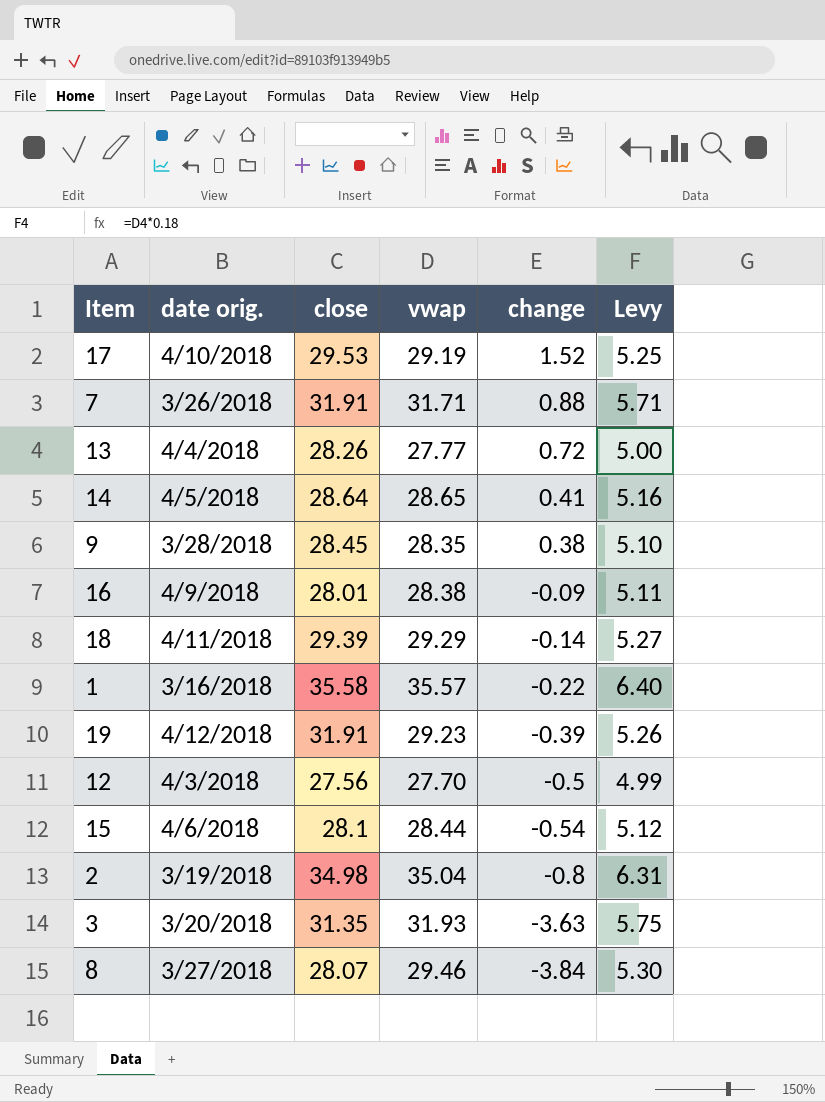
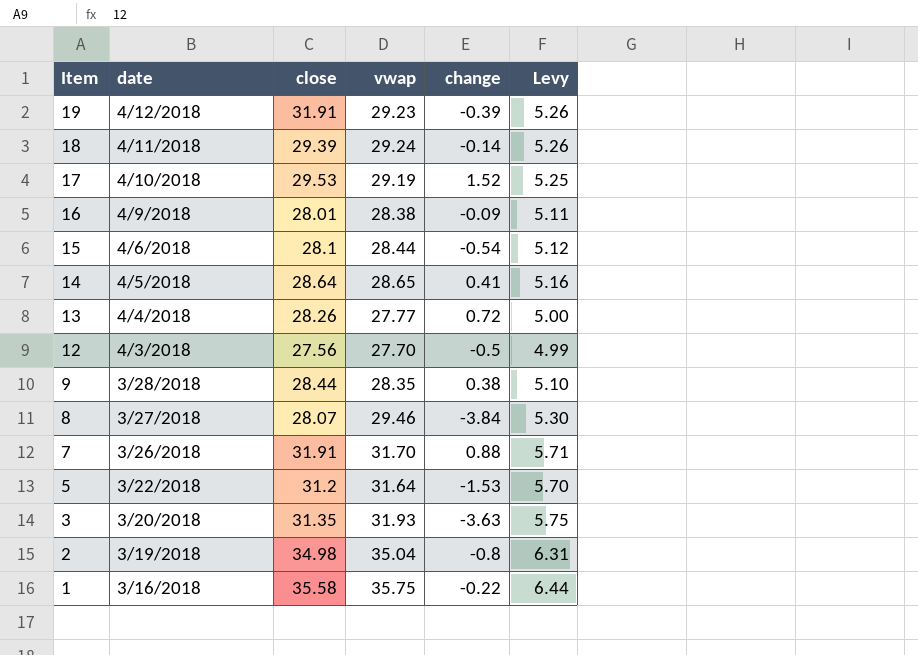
row order: change descending -> Item descending
column name: date orig. -> date
18 | vwap: 29.29 -> 29.24
18 | Levy: 5.27 -> 5.26
9 | close: 28.45 -> 28.44
7 | vwap: 31.71 -> 31.70
row 5: none -> 3/22/2018 | 31.2 | 31.64 | -1.53 | 5.70
1 | vwap: 35.57 -> 35.75
1 | Levy: 6.40 -> 6.44

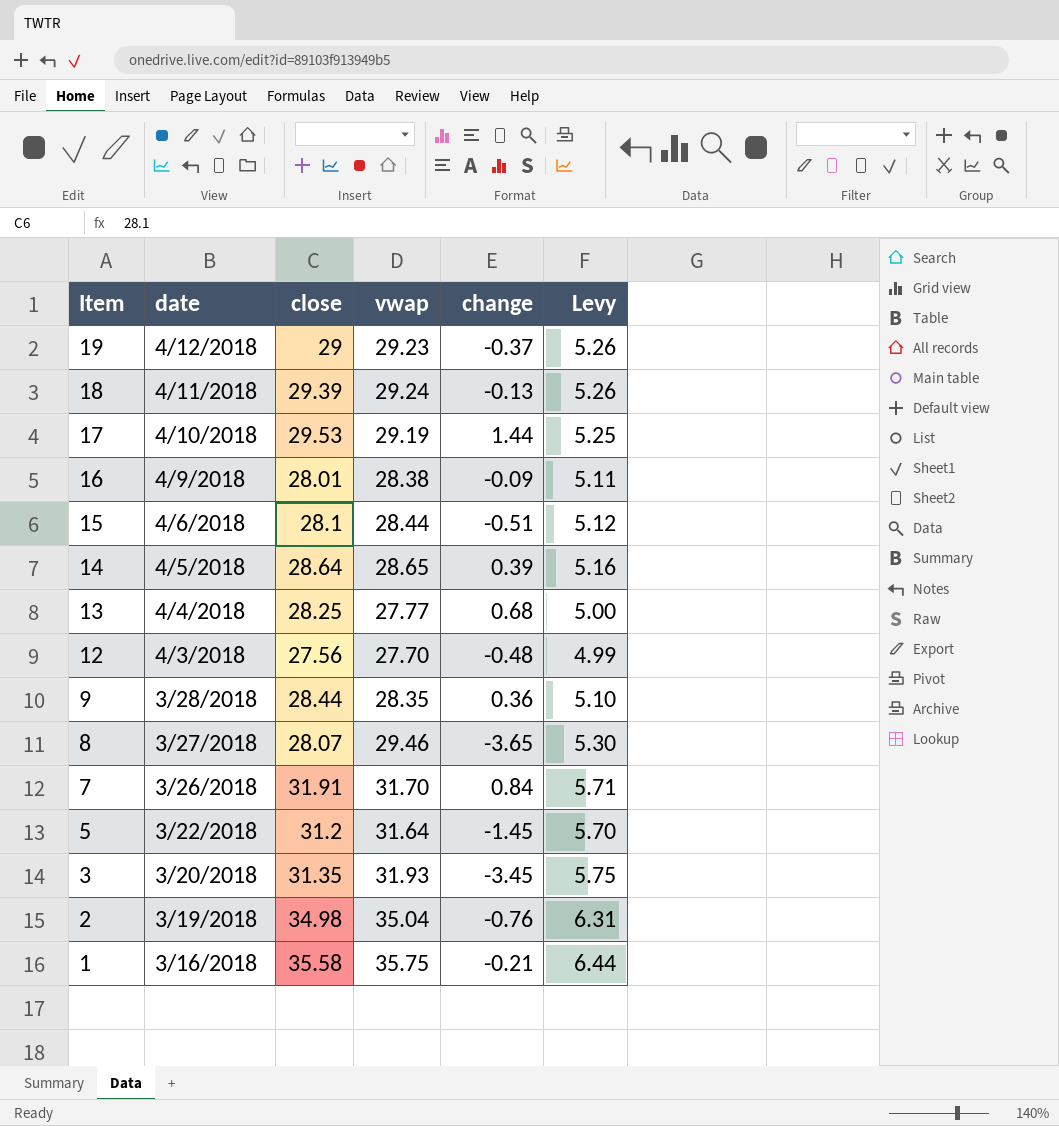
19 | close: 31.91 -> 29
19 | change: -0.39 -> -0.37
18 | change: -0.14 -> -0.13
17 | change: 1.52 -> 1.44
15 | change: -0.54 -> -0.51
14 | change: 0.41 -> 0.39
13 | close: 28.26 -> 28.25
13 | change: 0.72 -> 0.68
12 | change: -0.5 -> -0.48
9 | change: 0.38 -> 0.36
8 | change: -3.84 -> -3.65
7 | change: 0.88 -> 0.84
5 | change: -1.53 -> -1.45
3 | change: -3.63 -> -3.45
2 | change: -0.8 -> -0.76
1 | change: -0.22 -> -0.21

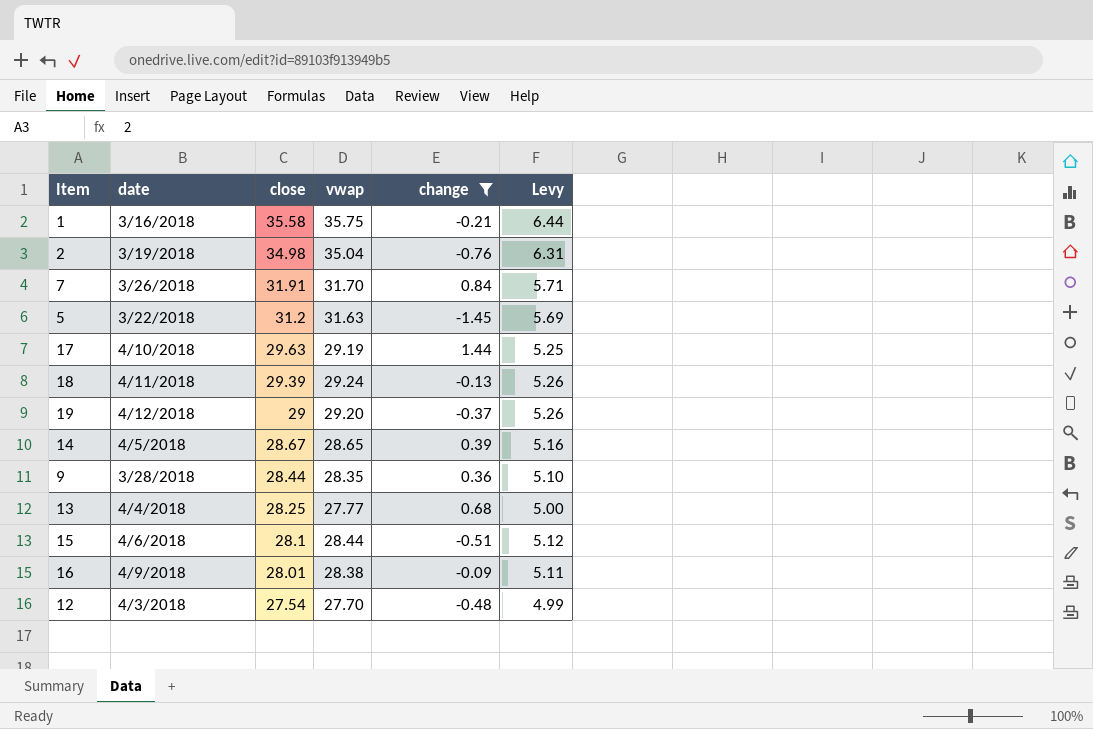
filter: none -> change >= -1.45
row order: Item descending -> close descending
5 | vwap: 31.64 -> 31.63
5 | Levy: 5.70 -> 5.69
17 | close: 29.53 -> 29.63
19 | vwap: 29.23 -> 29.20
14 | close: 28.64 -> 28.67
12 | close: 27.56 -> 27.54

